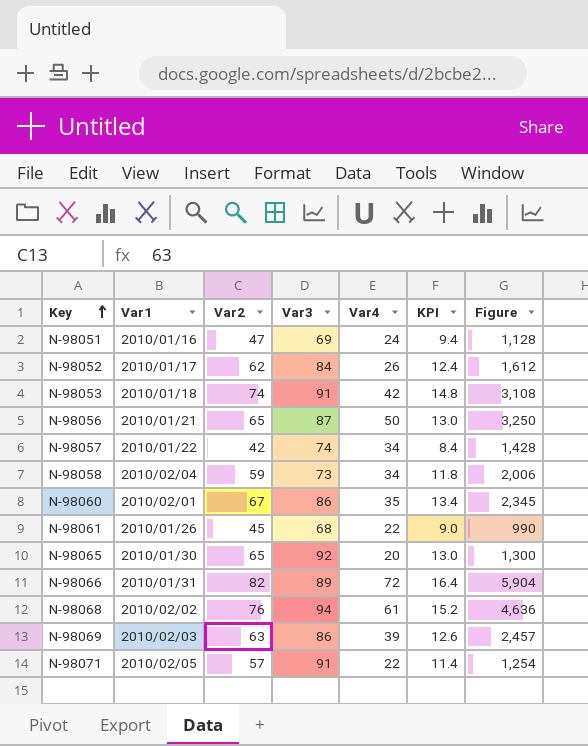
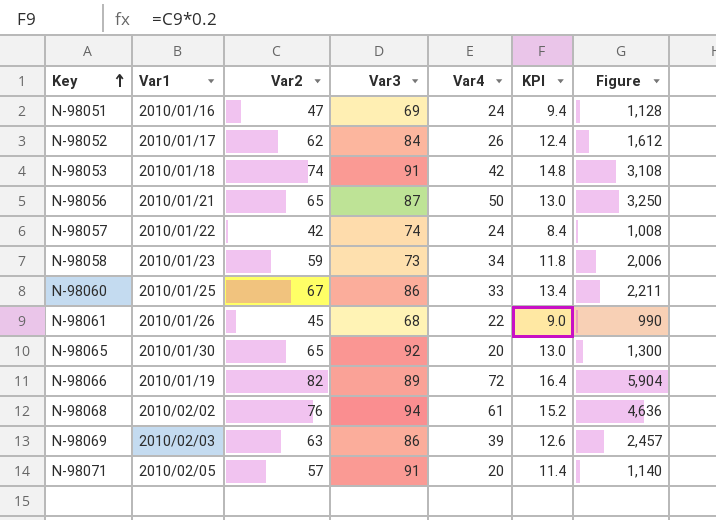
N-98057 | Var4: 34 -> 24
N-98057 | Figure: 1,428 -> 1,008
N-98058 | Var1: 2010/02/04 -> 2010/01/23
N-98060 | Var1: 2010/02/01 -> 2010/01/25
N-98060 | Var4: 35 -> 33
N-98060 | Figure: 2,345 -> 2,211
N-98066 | Var1: 2010/01/31 -> 2010/01/19
N-98071 | Var4: 22 -> 20
N-98071 | Figure: 1,254 -> 1,140

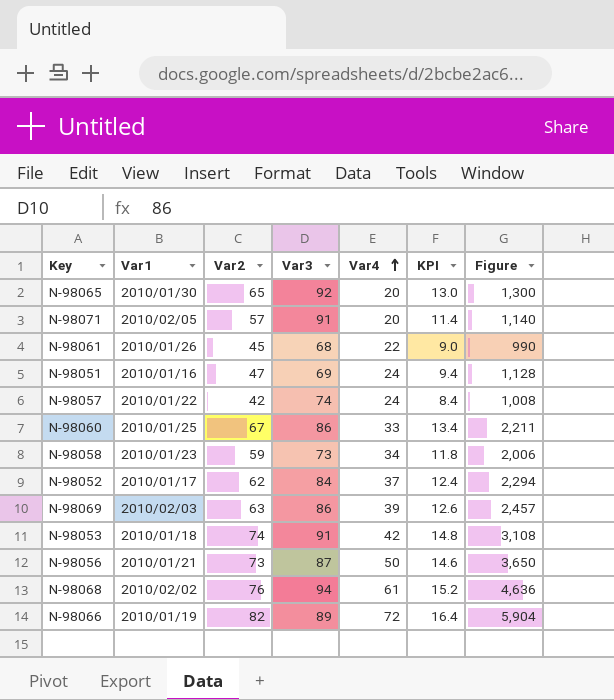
row order: Key ascending -> Var4 ascending
N-98052 | Var4: 26 -> 37
N-98052 | Figure: 1,612 -> 2,294
N-98056 | Var2: 65 -> 73
N-98056 | KPI: 13.0 -> 14.6
N-98056 | Figure: 3,250 -> 3,650

